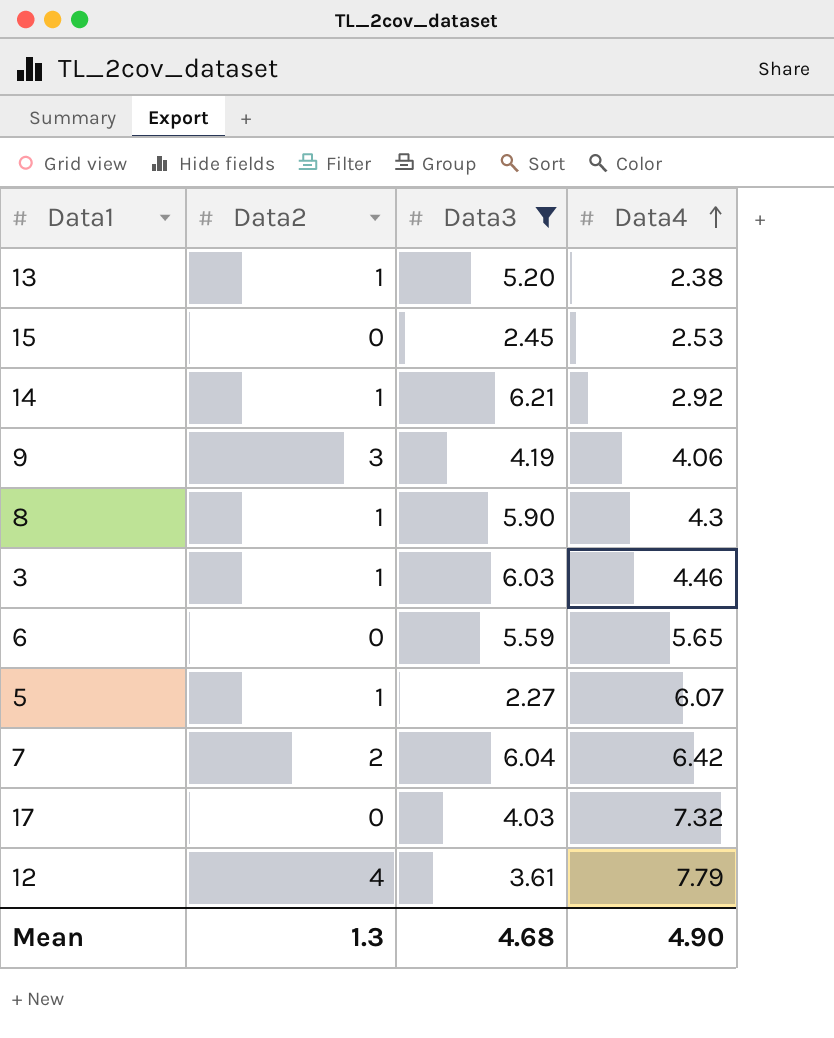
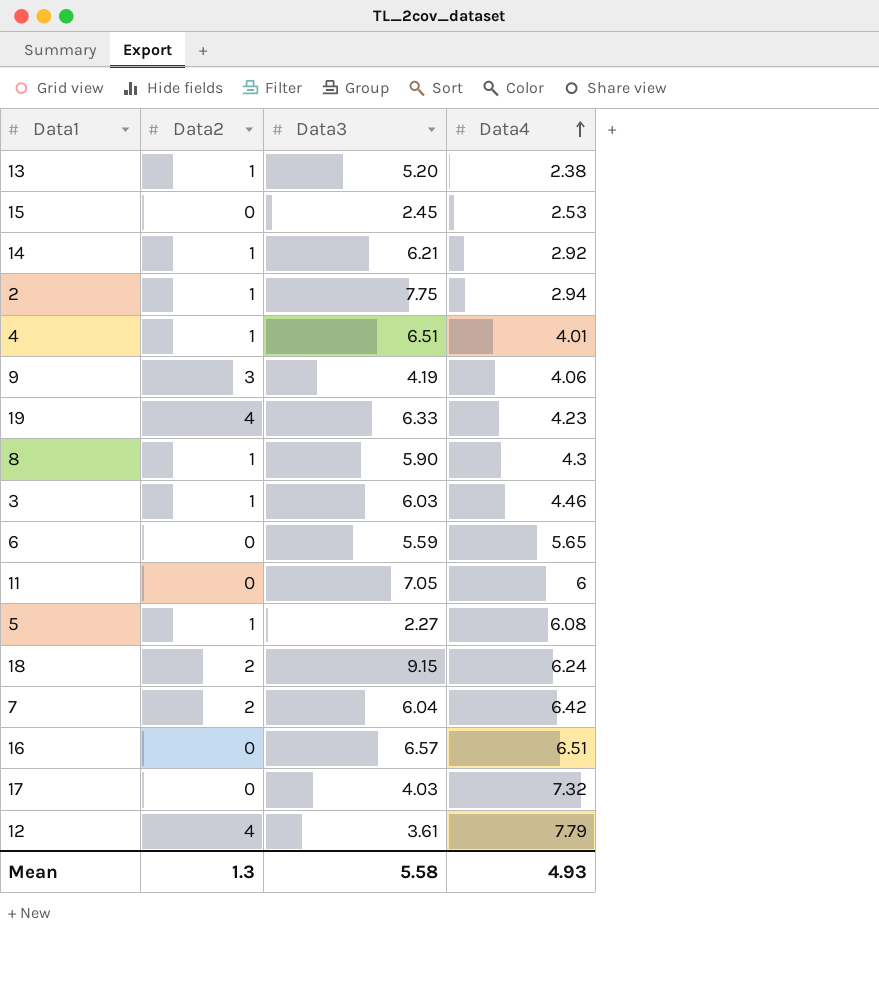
filter: Data3 <= 6.21 -> none
5 | Data4: 6.07 -> 6.08
Mean | Data3: 4.68 -> 5.58
Mean | Data4: 4.90 -> 4.93

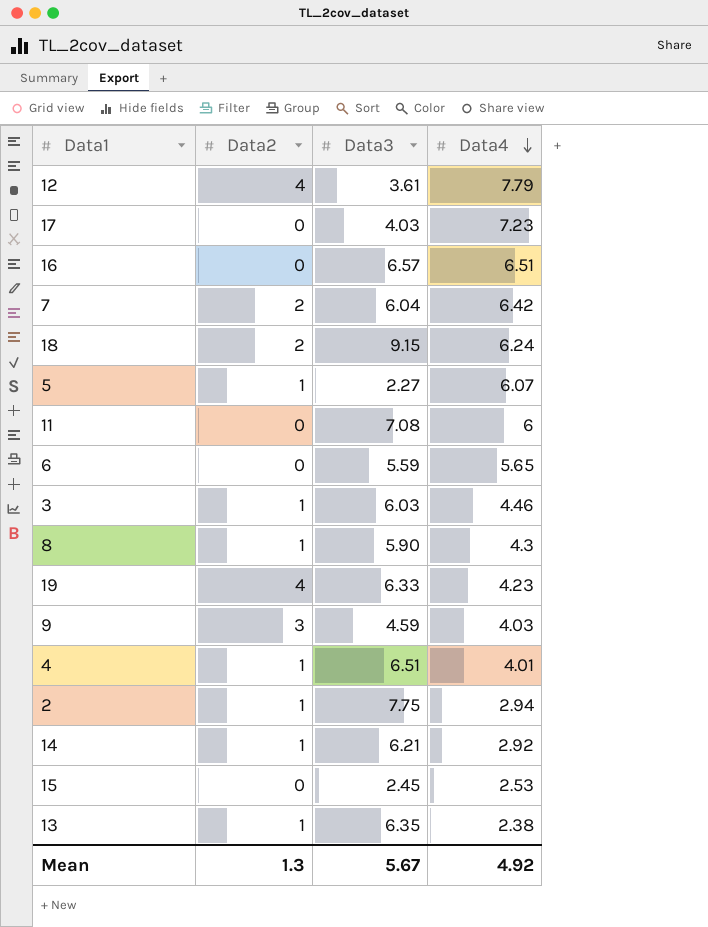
row order: Data4 ascending -> Data4 descending
17 | Data4: 7.32 -> 7.23
5 | Data4: 6.08 -> 6.07
11 | Data3: 7.05 -> 7.08
9 | Data3: 4.19 -> 4.59
9 | Data4: 4.06 -> 4.03
13 | Data3: 5.20 -> 6.35
Mean | Data3: 5.58 -> 5.67
Mean | Data4: 4.93 -> 4.92

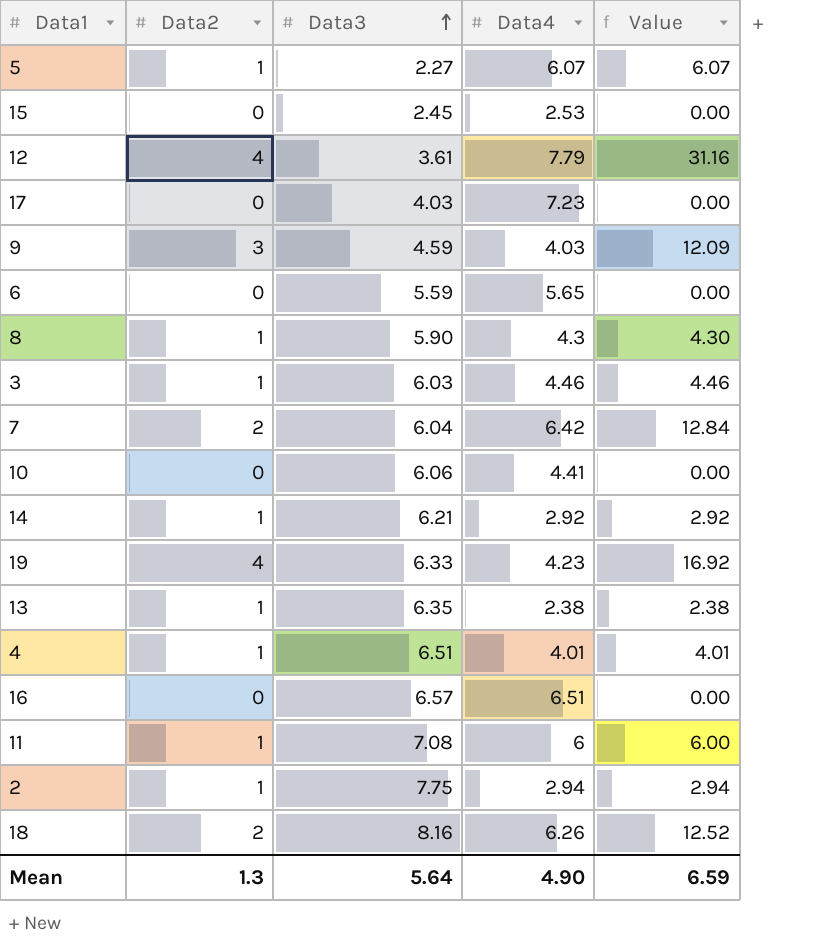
row order: Data4 descending -> Data3 ascending
column Value | formula: none -> [Data2] * [Data4]
row 10: none -> 0 | 6.06 | 4.41 | 0.00
11 | Data2: 0 -> 1
18 | Data3: 9.15 -> 8.16
18 | Data4: 6.24 -> 6.26
Mean | Data3: 5.67 -> 5.64
Mean | Data4: 4.92 -> 4.90

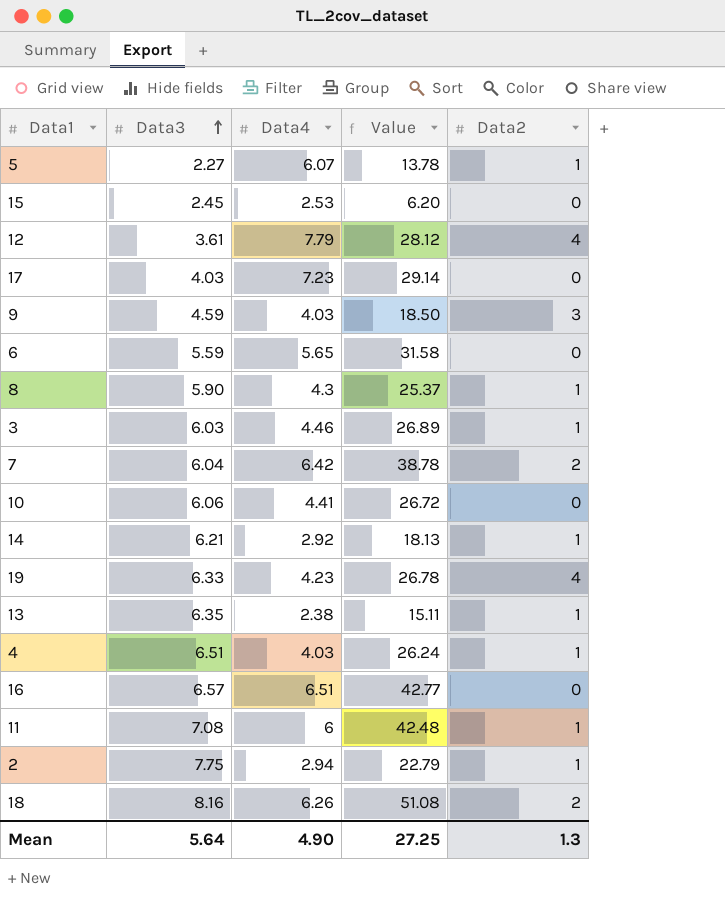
column Value | formula: [Data2] * [Data4] -> [Data3] * [Data4]
column Data2 | position: 2 -> 5
4 | Data4: 4.01 -> 4.03
Mean | Value: 6.59 -> 27.25

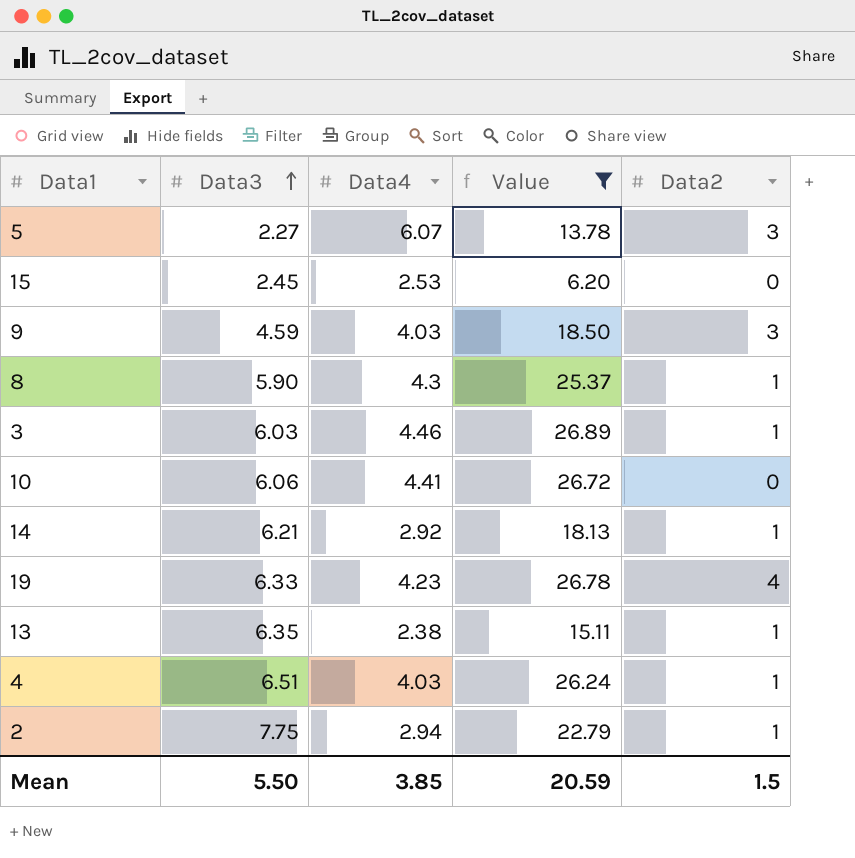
filter: none -> Value <= 26.89
5 | Data2: 1 -> 3
Mean | Data3: 5.64 -> 5.50
Mean | Data4: 4.90 -> 3.85
Mean | Value: 27.25 -> 20.59
Mean | Data2: 1.3 -> 1.5

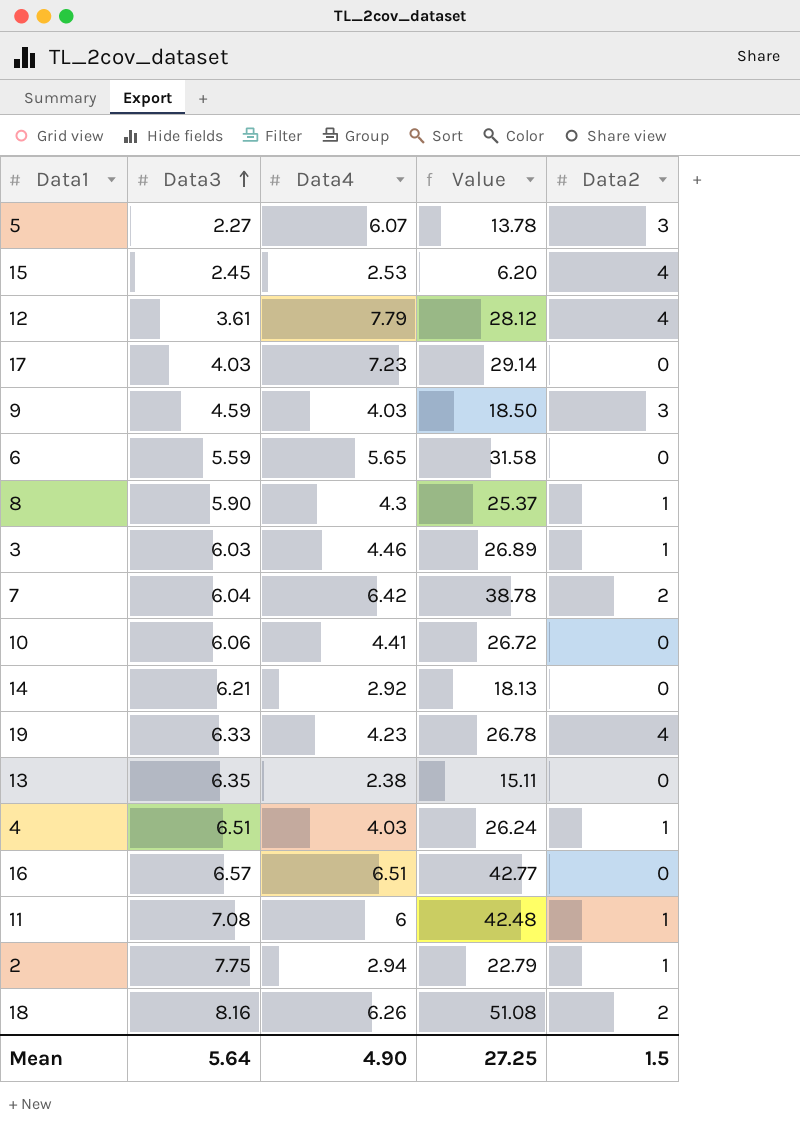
filter: Value <= 26.89 -> none
15 | Data2: 0 -> 4
14 | Data2: 1 -> 0
13 | Data2: 1 -> 0
Mean | Data3: 5.50 -> 5.64
Mean | Data4: 3.85 -> 4.90
Mean | Value: 20.59 -> 27.25

